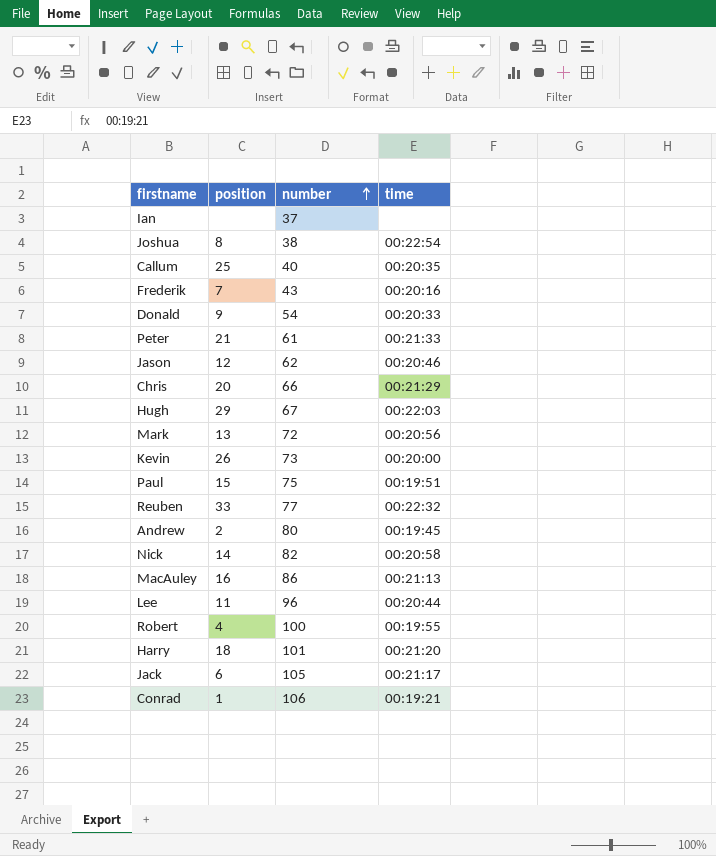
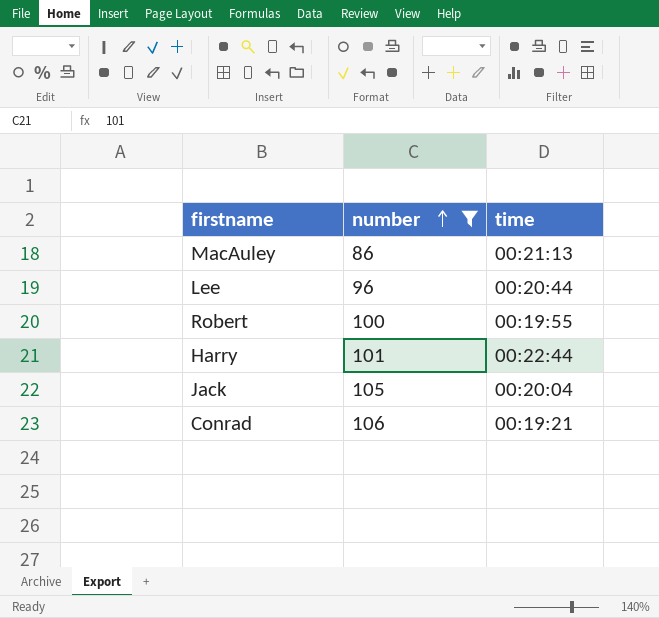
filter: none -> number >= 86
column position | position: 2 -> none
Harry | time: 00:21:20 -> 00:22:44
Jack | time: 00:21:17 -> 00:20:04

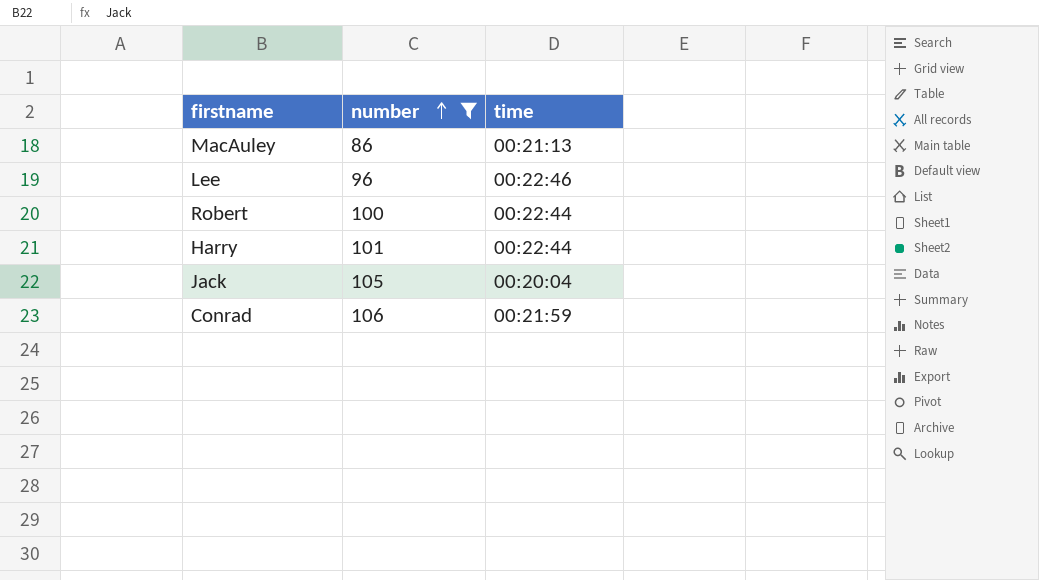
Lee | time: 00:20:44 -> 00:22:46
Robert | time: 00:19:55 -> 00:22:44
Conrad | time: 00:19:21 -> 00:21:59

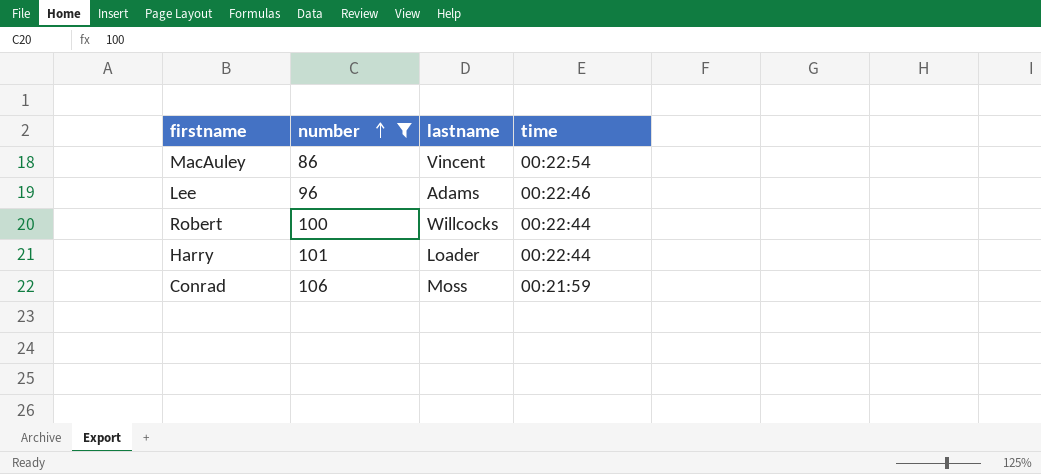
column lastname | position: none -> 3
row Jack: 105 | 00:20:04 -> none
MacAuley | time: 00:21:13 -> 00:22:54

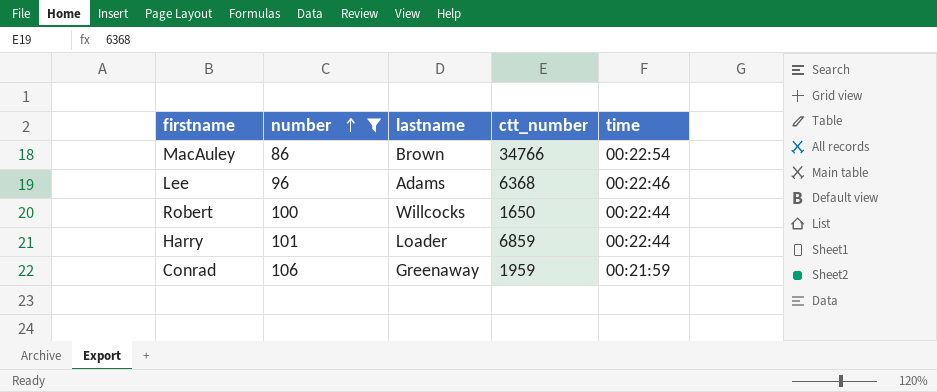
column ctt_number | position: none -> 4
MacAuley | lastname: Vincent -> Brown
Conrad | lastname: Moss -> Greenaway

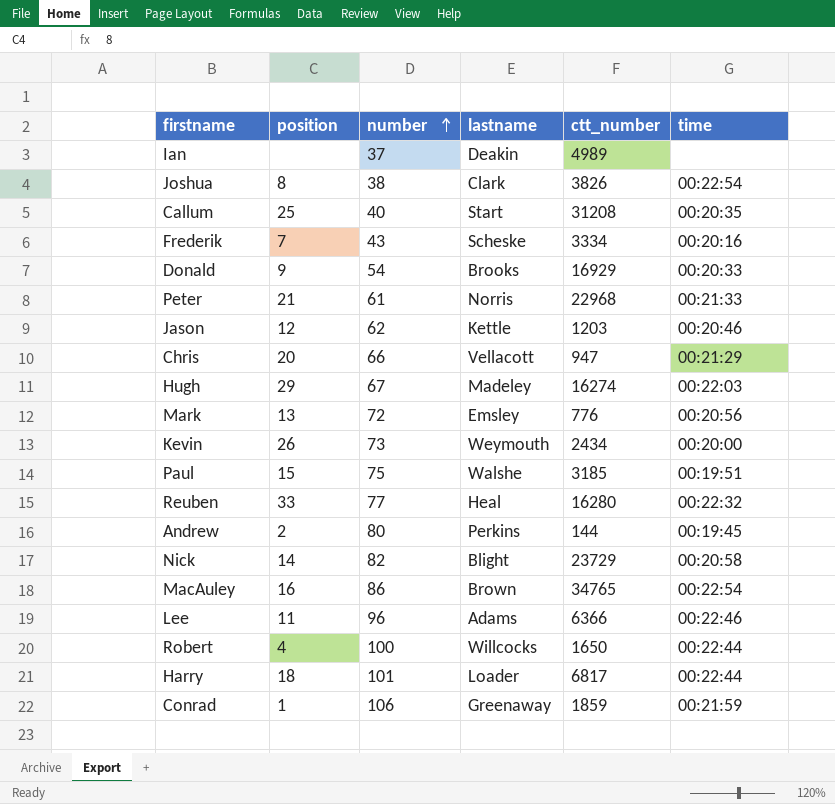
filter: number >= 86 -> none
column position | position: none -> 2
MacAuley | ctt_number: 34766 -> 34765
Lee | ctt_number: 6368 -> 6366
Harry | ctt_number: 6859 -> 6817
Conrad | ctt_number: 1959 -> 1859

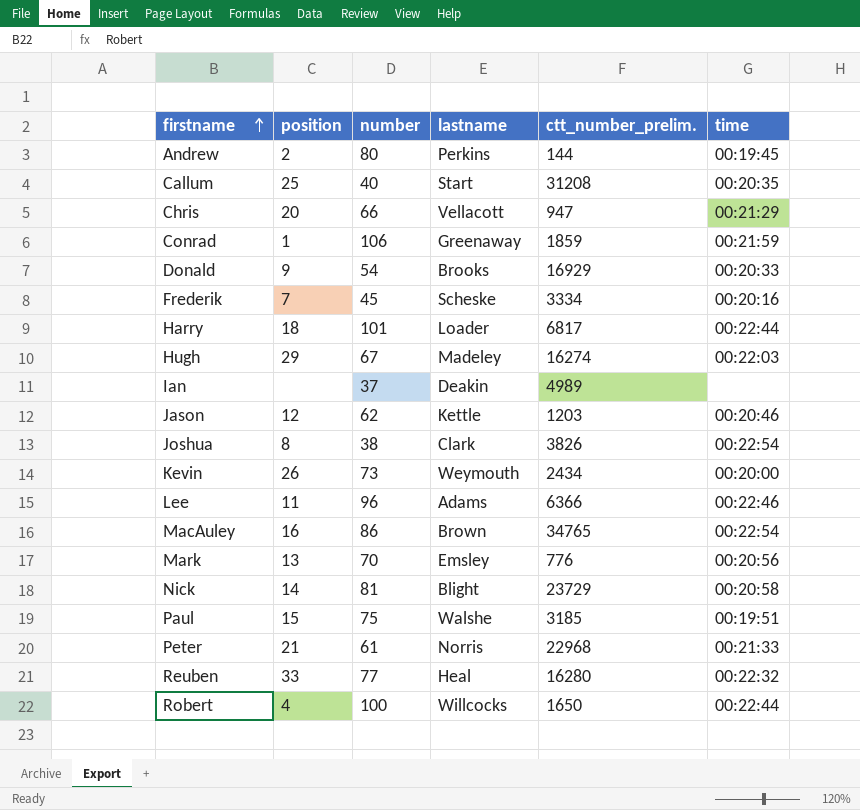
row order: number ascending -> firstname ascending
column name: ctt_number -> ctt_number_prelim.
Frederik | number: 43 -> 45
Mark | number: 72 -> 70
Nick | number: 82 -> 81

